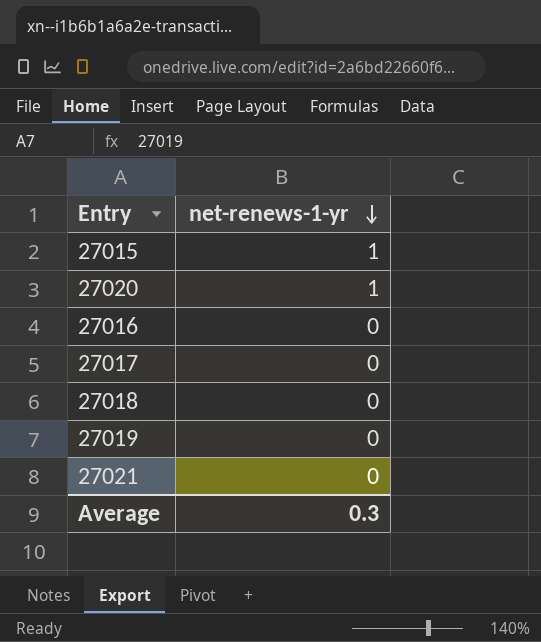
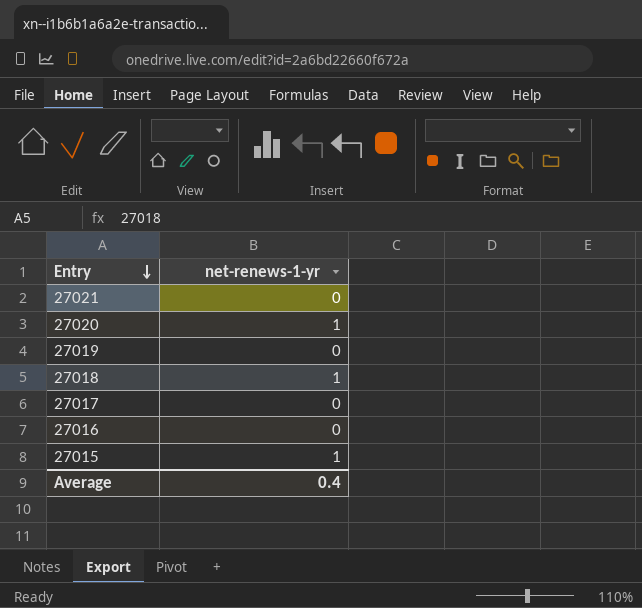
row order: net-renews-1-yr descending -> Entry descending
27018 | net-renews-1-yr: 0 -> 1
Average | net-renews-1-yr: 0.3 -> 0.4

